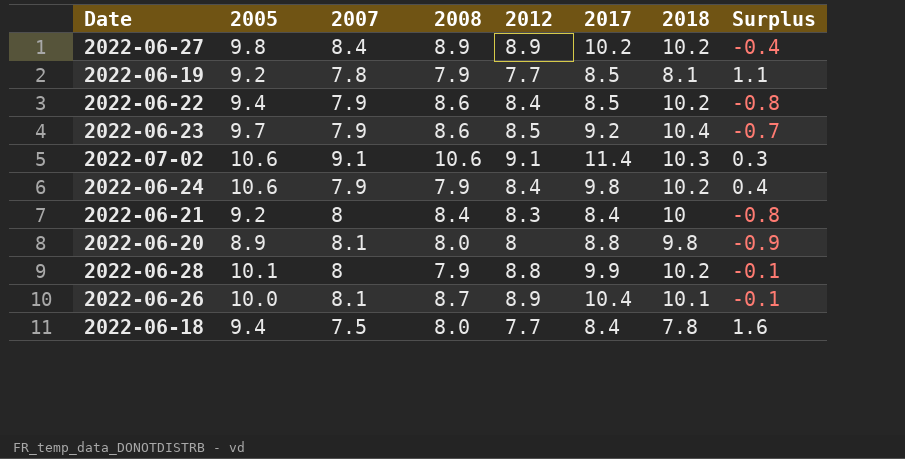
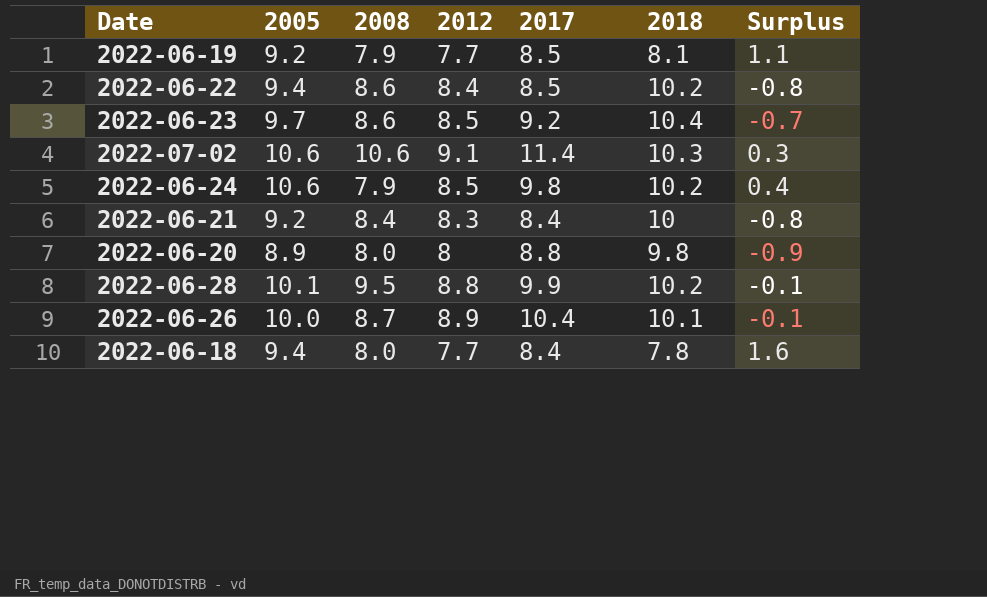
column 2007 | position: 3 -> none
row 2022-06-27: 9.8 | 8.4 | 8.9 | 8.9 | 10.2 | 10.2 | -0.4 -> none
2022-06-24 | 2012: 8.4 -> 8.5
2022-06-28 | 2008: 7.9 -> 9.5

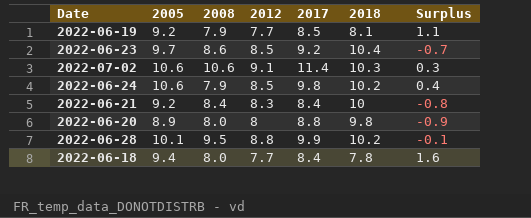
row 2022-06-22: 9.4 | 8.6 | 8.4 | 8.5 | 10.2 | -0.8 -> none
row 2022-06-26: 10.0 | 8.7 | 8.9 | 10.4 | 10.1 | -0.1 -> none

